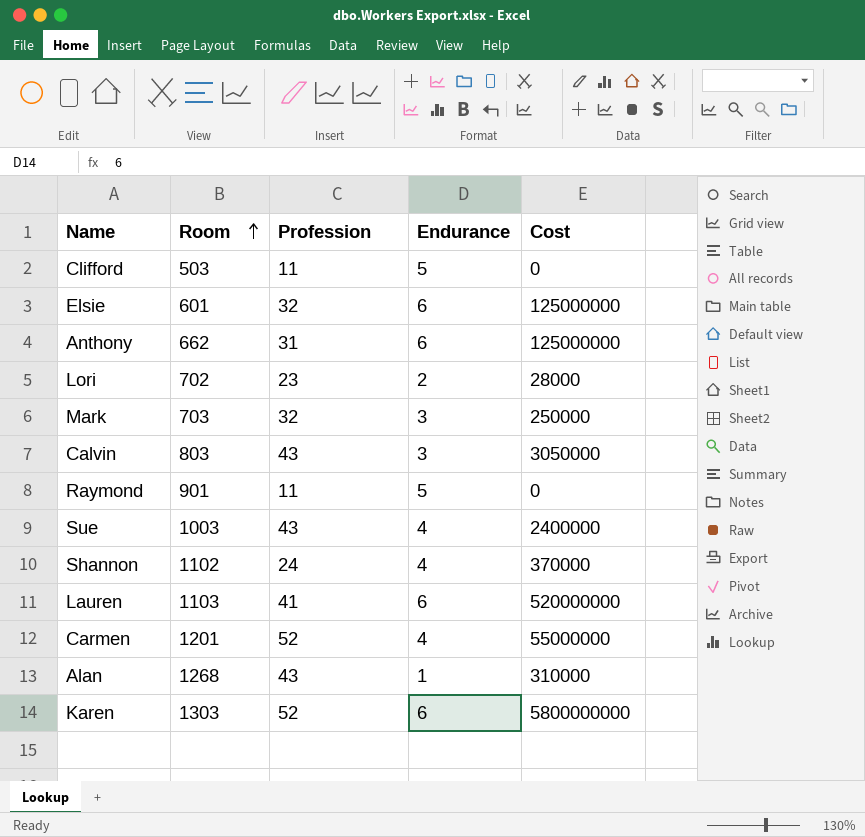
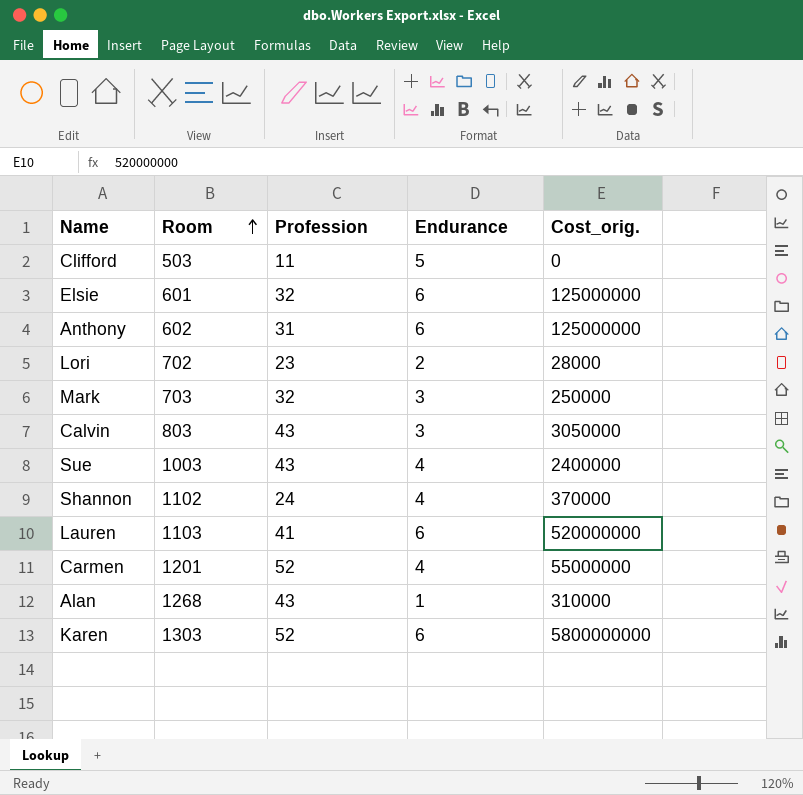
column name: Cost -> Cost_orig.
row Raymond: 901 | 11 | 5 | 0 -> none
Anthony | Room: 662 -> 602

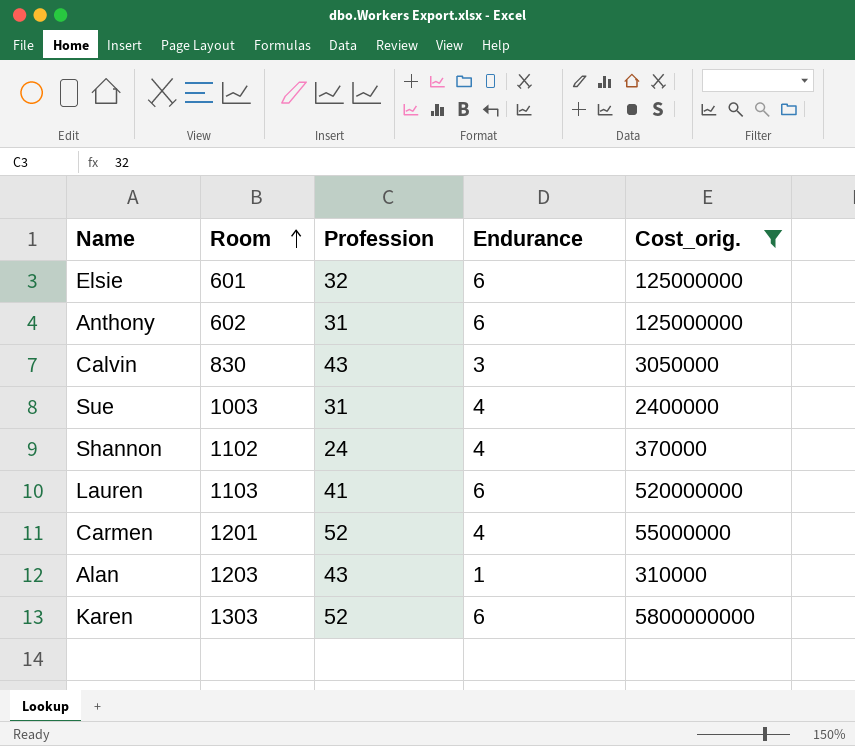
filter: none -> Cost_orig. >= 310000
Calvin | Room: 803 -> 830
Sue | Profession: 43 -> 31
Alan | Room: 1268 -> 1203

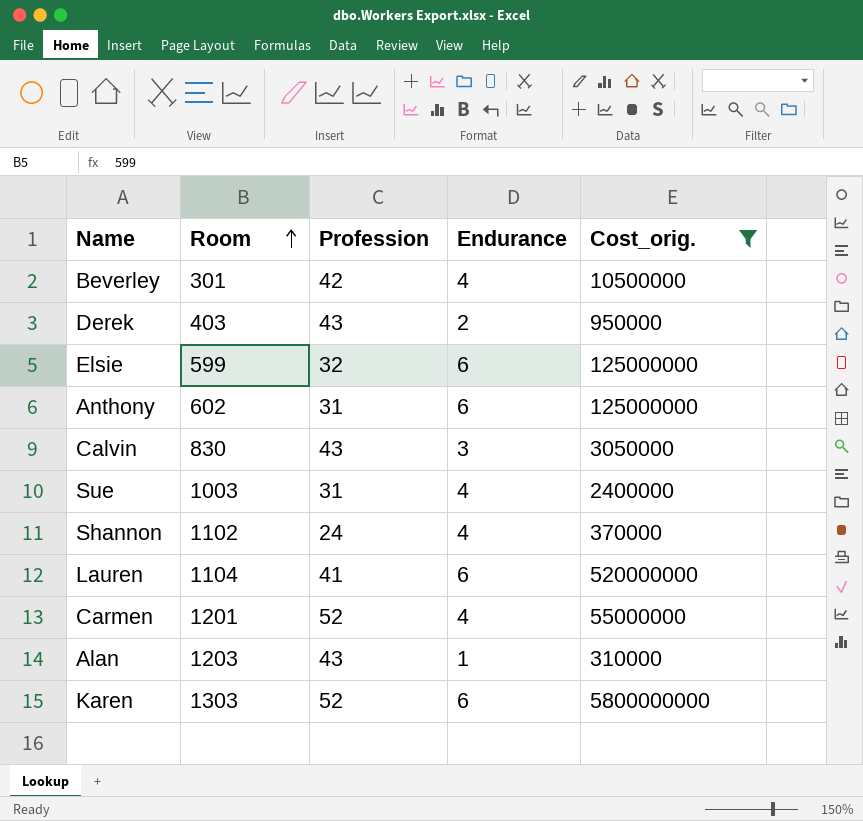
row Beverley: none -> 301 | 42 | 4 | 10500000
row Derek: none -> 403 | 43 | 2 | 950000
Elsie | Room: 601 -> 599
Lauren | Room: 1103 -> 1104

